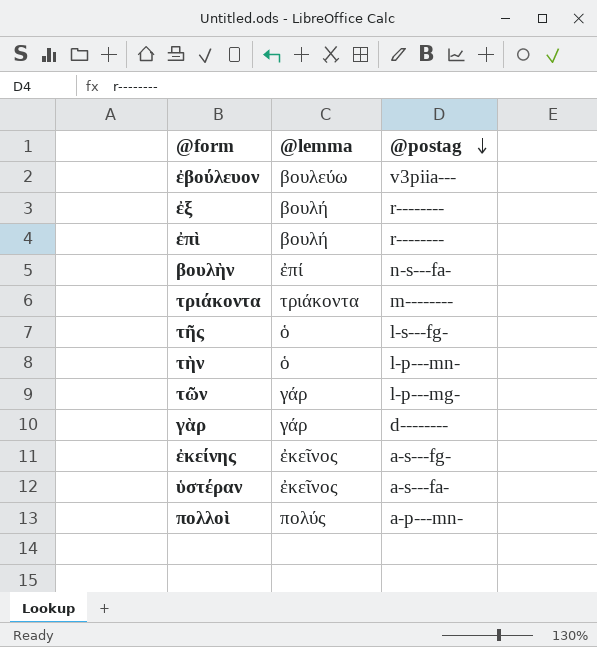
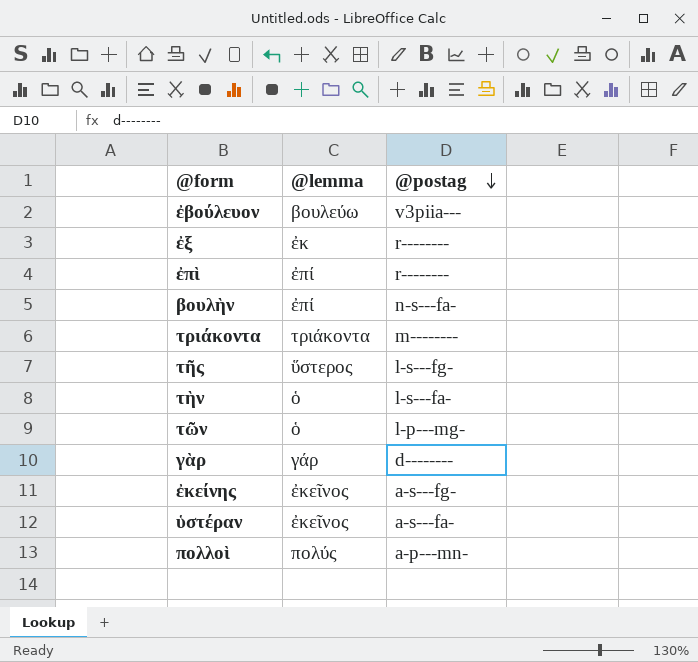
ἐξ | @lemma: βουλή -> ἐκ
ἐπὶ | @lemma: βουλή -> ἐπί
τῆς | @lemma: ὁ -> ὕστερος
τὴν | @postag: l-p---mn- -> l-s---fa-
τῶν | @lemma: γάρ -> ὁ

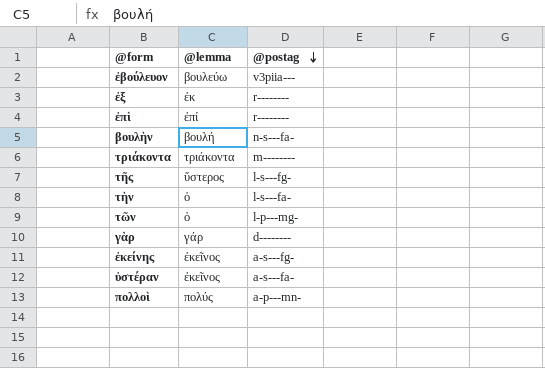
βουλὴν | @lemma: ἐπί -> βουλή

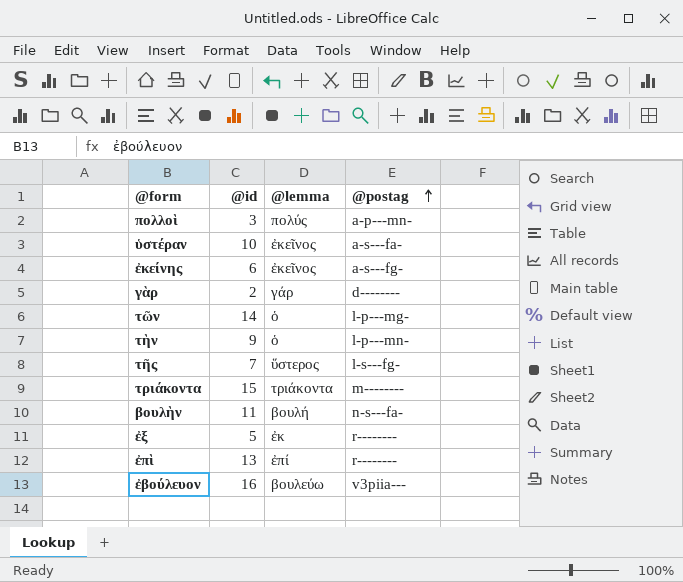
row order: @postag descending -> @postag ascending
column @id | position: none -> 2
τὴν | @postag: l-s---fa- -> l-p---mn-

